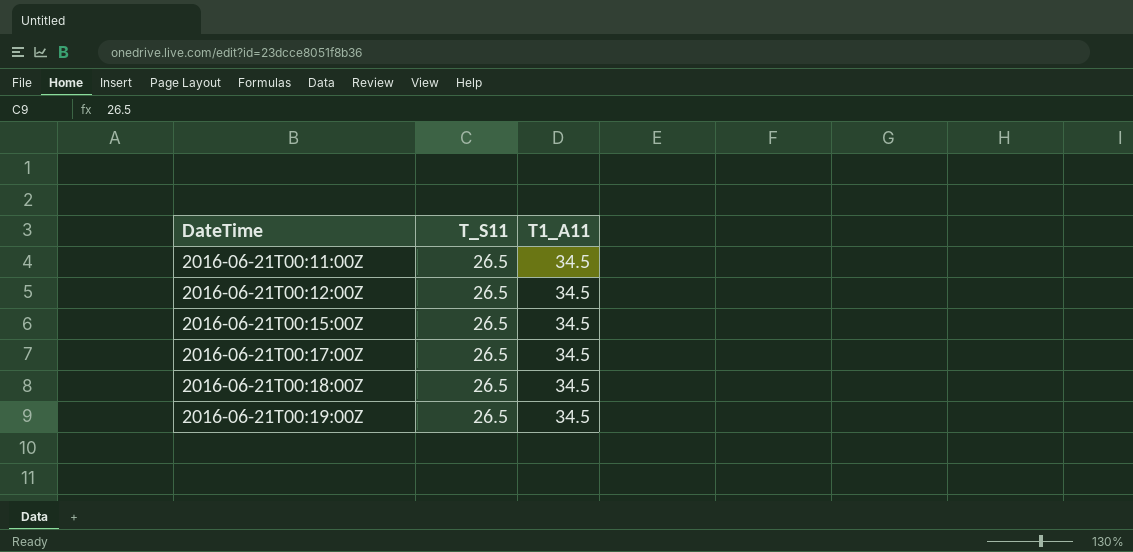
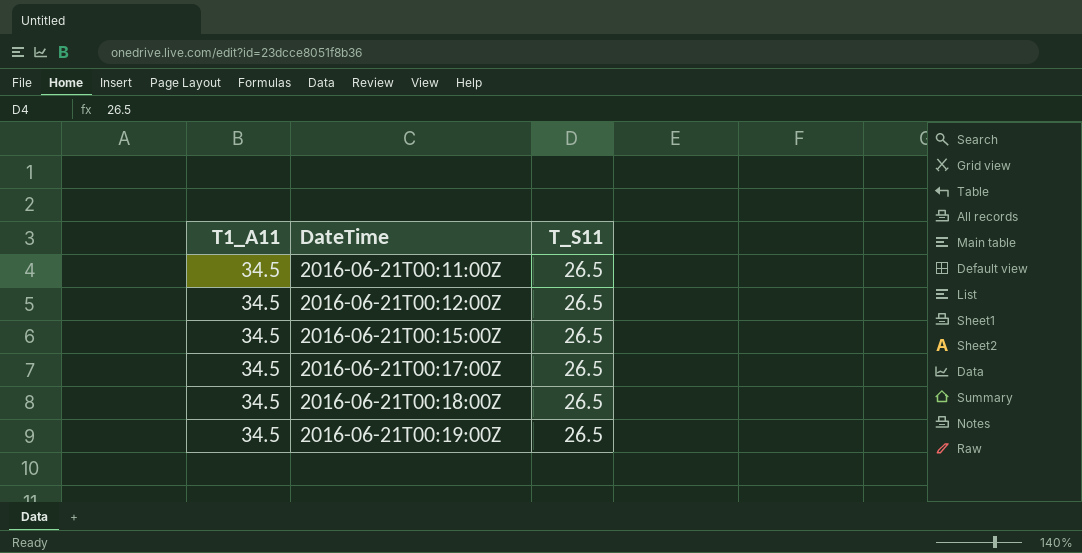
column T1_A11 | position: 3 -> 1

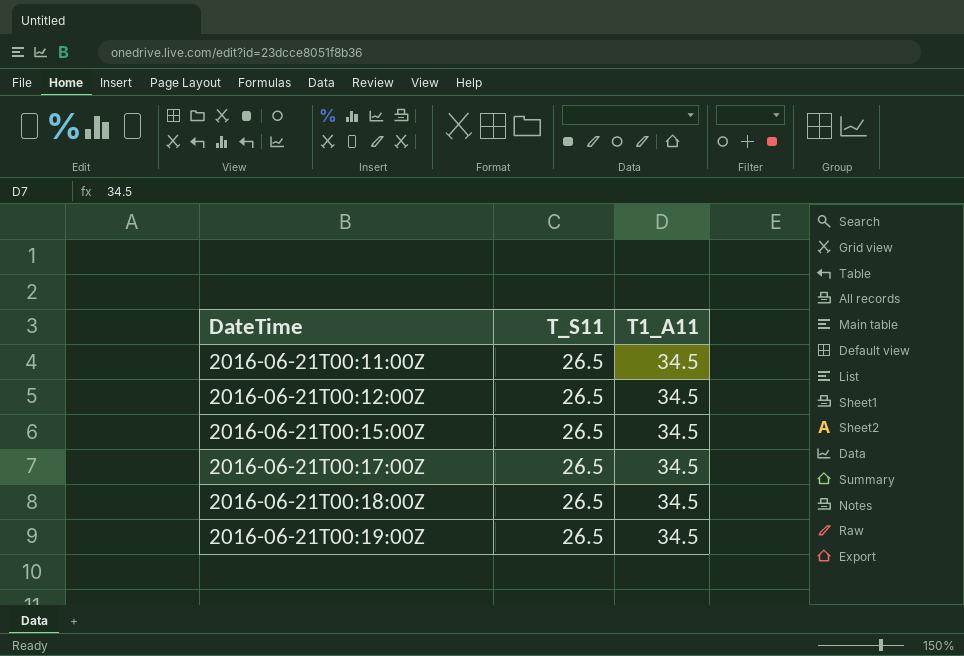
column T1_A11 | position: 1 -> 3

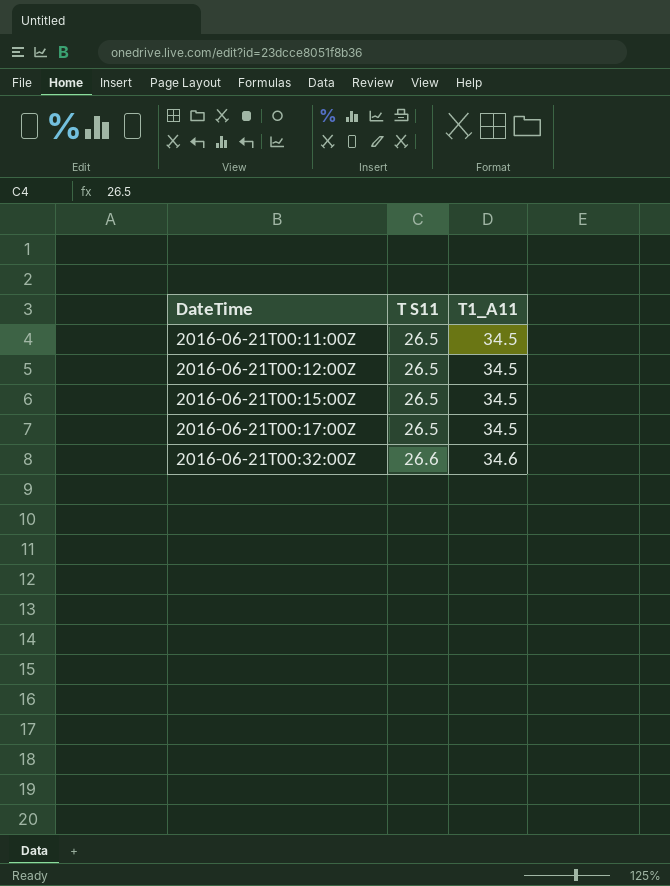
column name: T_S11 -> T S11
row 2016-06-21T00:18:00Z: 26.5 | 34.5 -> none
row 2016-06-21T00:19:00Z: 26.5 | 34.5 -> none
row 2016-06-21T00:32:00Z: none -> 26.6 | 34.6

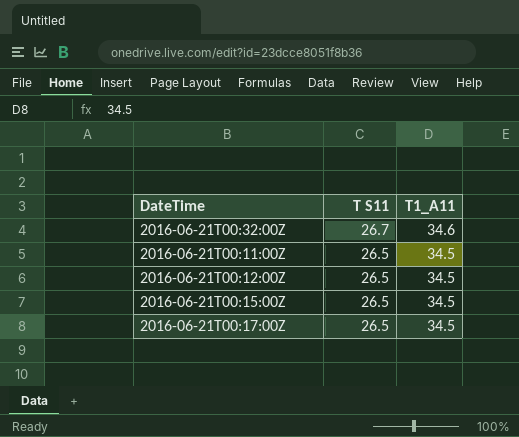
row order: DateTime ascending -> T S11 descending
2016-06-21T00:32:00Z | T S11: 26.6 -> 26.7

